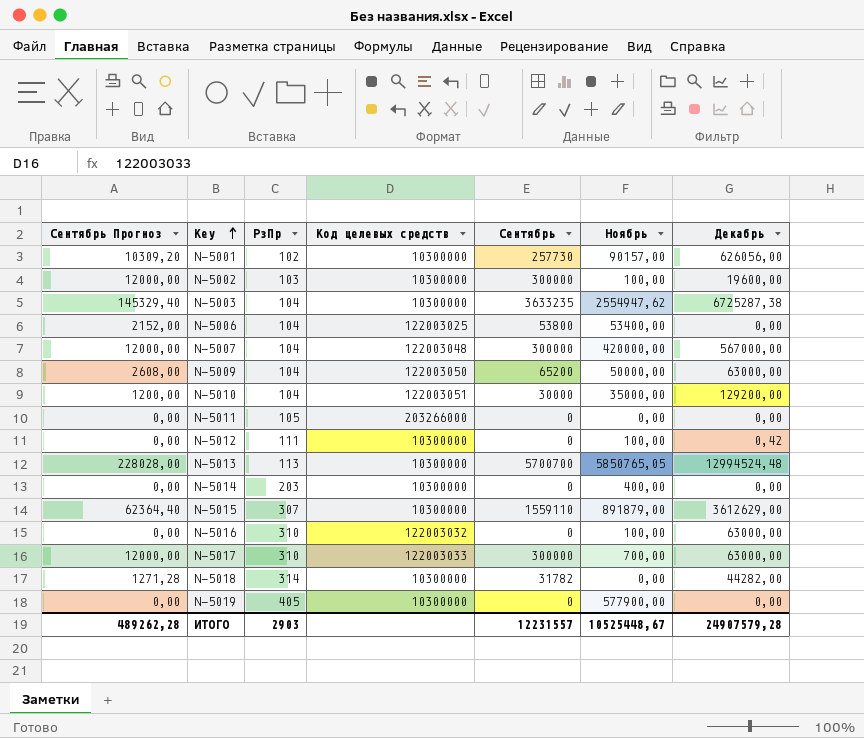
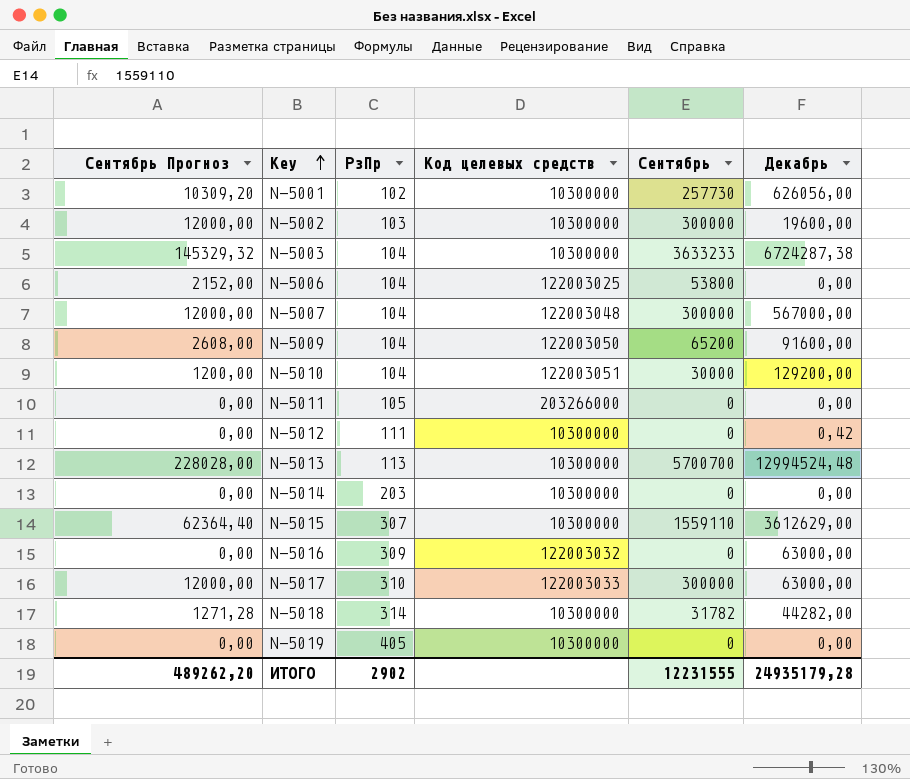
column Ноябрь | position: 6 -> none
N-5003 | Сентябрь Прогноз: 145329,40 -> 145329,32
N-5003 | Сентябрь: 3633235 -> 3633233
N-5003 | Декабрь: 6725287,38 -> 6724287,38
N-5009 | Декабрь: 63000,00 -> 91600,00
N-5016 | РзПр: 310 -> 309
ИТОГО | Сентябрь Прогноз: 489262,28 -> 489262,20
ИТОГО | РзПр: 2903 -> 2902
ИТОГО | Сентябрь: 12231557 -> 12231555
ИТОГО | Декабрь: 24907579,28 -> 24935179,28

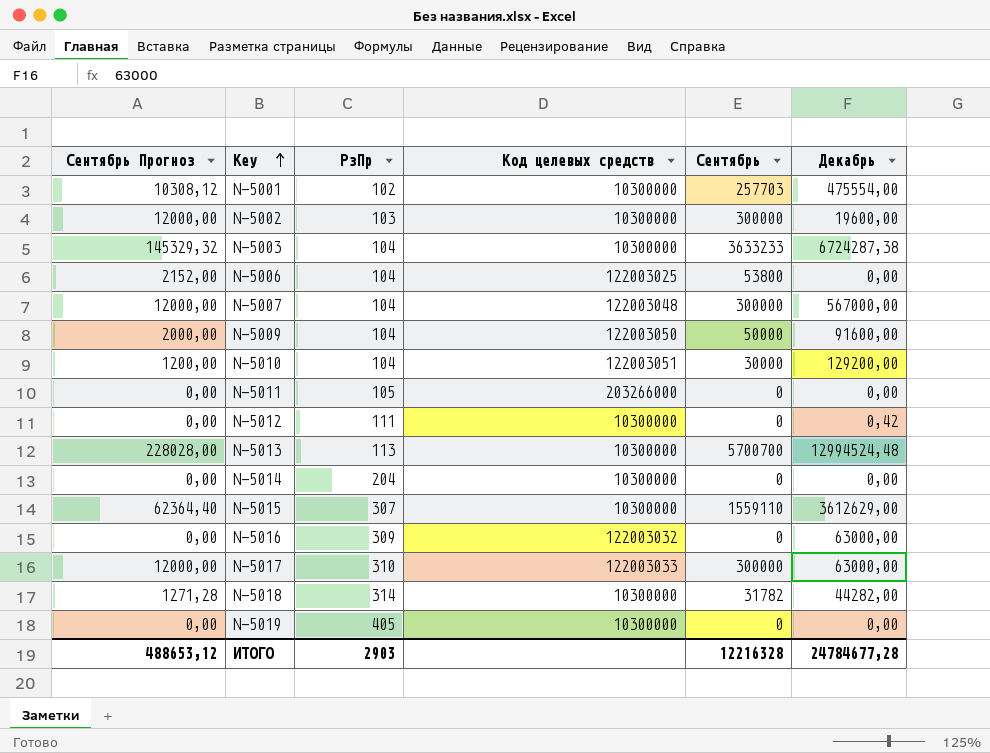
N-5001 | Сентябрь Прогноз: 10309,20 -> 10308,12
N-5001 | Сентябрь: 257730 -> 257703
N-5001 | Декабрь: 626056,00 -> 475554,00
N-5009 | Сентябрь Прогноз: 2608,00 -> 2000,00
N-5009 | Сентябрь: 65200 -> 50000
N-5014 | РзПр: 203 -> 204
ИТОГО | Сентябрь Прогноз: 489262,20 -> 488653,12
ИТОГО | РзПр: 2902 -> 2903
ИТОГО | Сентябрь: 12231555 -> 12216328
ИТОГО | Декабрь: 24935179,28 -> 24784677,28

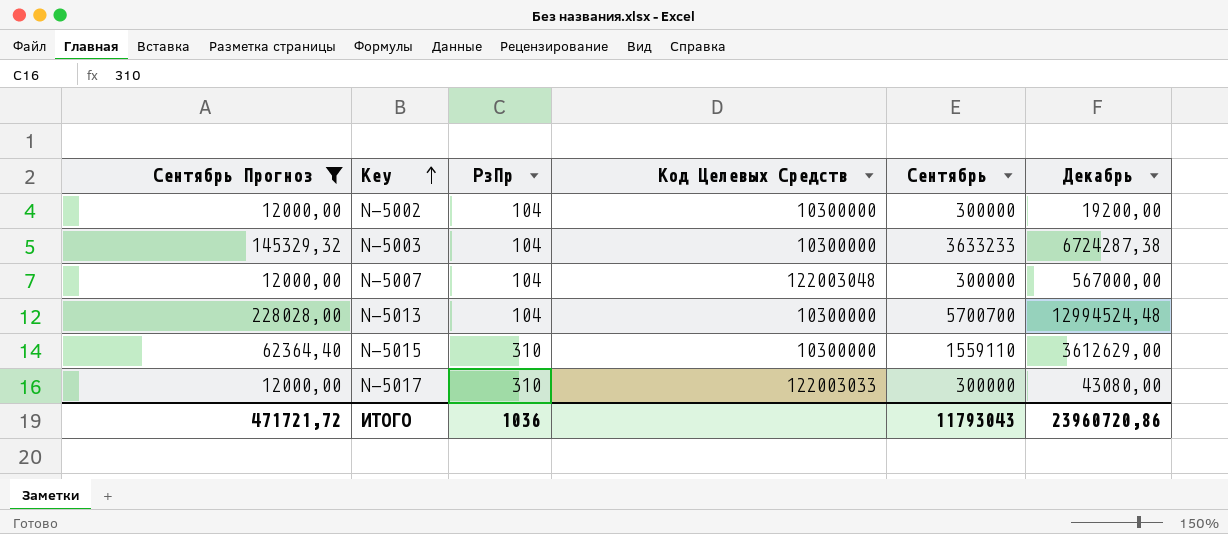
filter: none -> Сентябрь Прогноз >= 12000,00
column name: Код целевых средств -> Код Целевых Средств
N-5002 | РзПр: 103 -> 104
N-5002 | Декабрь: 19600,00 -> 19200,00
N-5013 | РзПр: 113 -> 104
N-5015 | РзПр: 307 -> 310
N-5017 | Декабрь: 63000,00 -> 43080,00
ИТОГО | Сентябрь Прогноз: 488653,12 -> 471721,72
ИТОГО | РзПр: 2903 -> 1036
ИТОГО | Сентябрь: 12216328 -> 11793043
ИТОГО | Декабрь: 24784677,28 -> 23960720,86

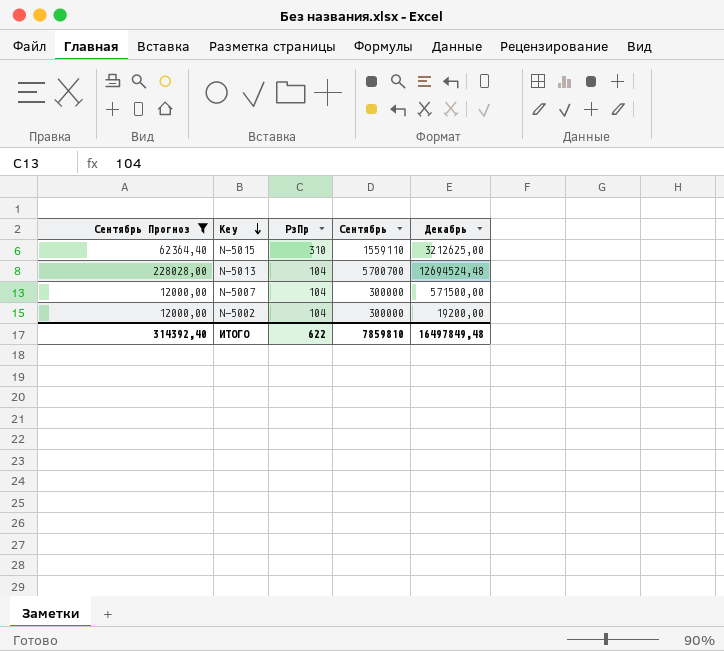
row order: Key ascending -> Key descending
column Код Целевых Средств | position: 4 -> none
row N-5003: 145329,32 | 104 | 10300000 | 3633233 | 6724287,38 -> none
row N-5017: 12000,00 | 310 | 122003033 | 300000 | 43080,00 -> none
N-5015 | Декабрь: 3612629,00 -> 3212625,00
N-5013 | Декабрь: 12994524,48 -> 12694524,48
N-5007 | Декабрь: 567000,00 -> 571500,00
ИТОГО | Сентябрь Прогноз: 471721,72 -> 314392,40
ИТОГО | РзПр: 1036 -> 622
ИТОГО | Сентябрь: 11793043 -> 7859810
ИТОГО | Декабрь: 23960720,86 -> 16497849,48

